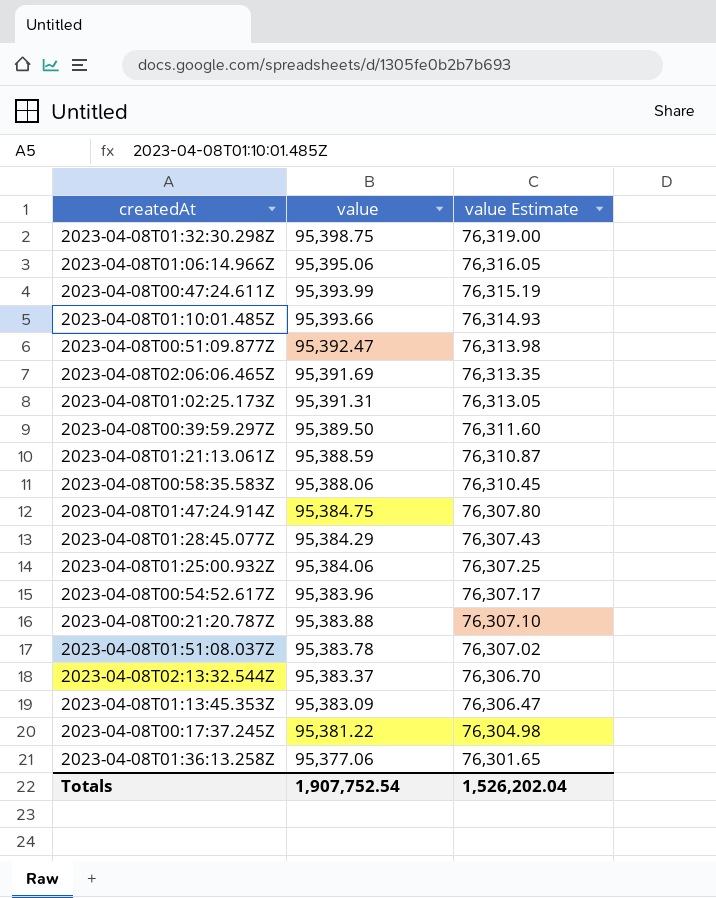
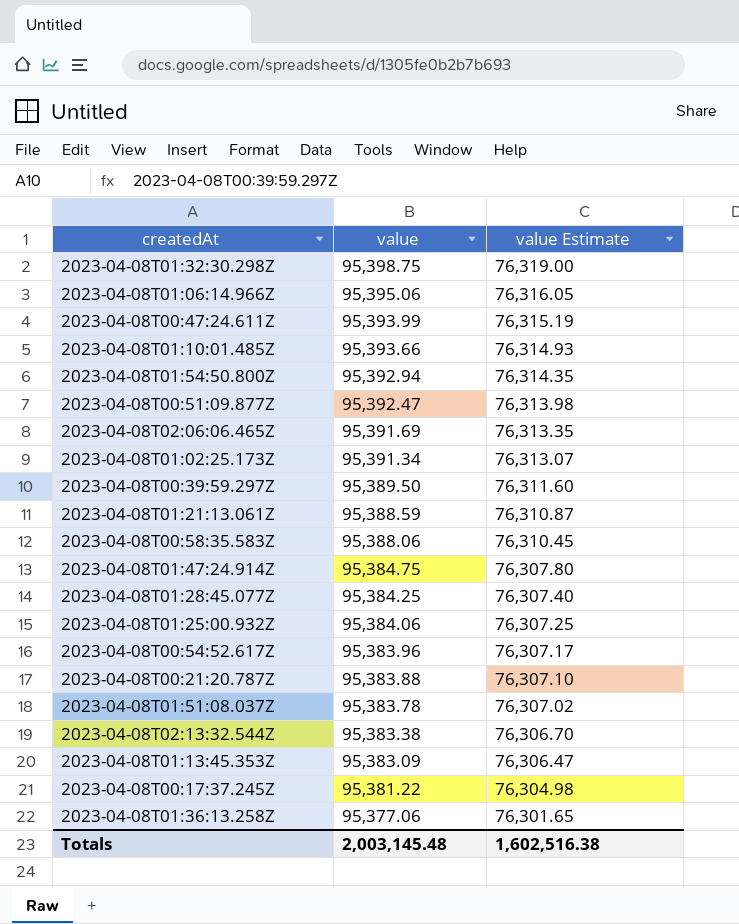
row 2023-04-08T01:54:50.800Z: none -> 95,392.94 | 76,314.35
2023-04-08T01:02:25.173Z | value: 95,391.31 -> 95,391.34
2023-04-08T01:02:25.173Z | value Estimate: 76,313.05 -> 76,313.07
2023-04-08T01:28:45.077Z | value: 95,384.29 -> 95,384.25
2023-04-08T01:28:45.077Z | value Estimate: 76,307.43 -> 76,307.40
2023-04-08T02:13:32.544Z | value: 95,383.37 -> 95,383.38
Totals | value: 1,907,752.54 -> 2,003,145.48
Totals | value Estimate: 1,526,202.04 -> 1,602,516.38

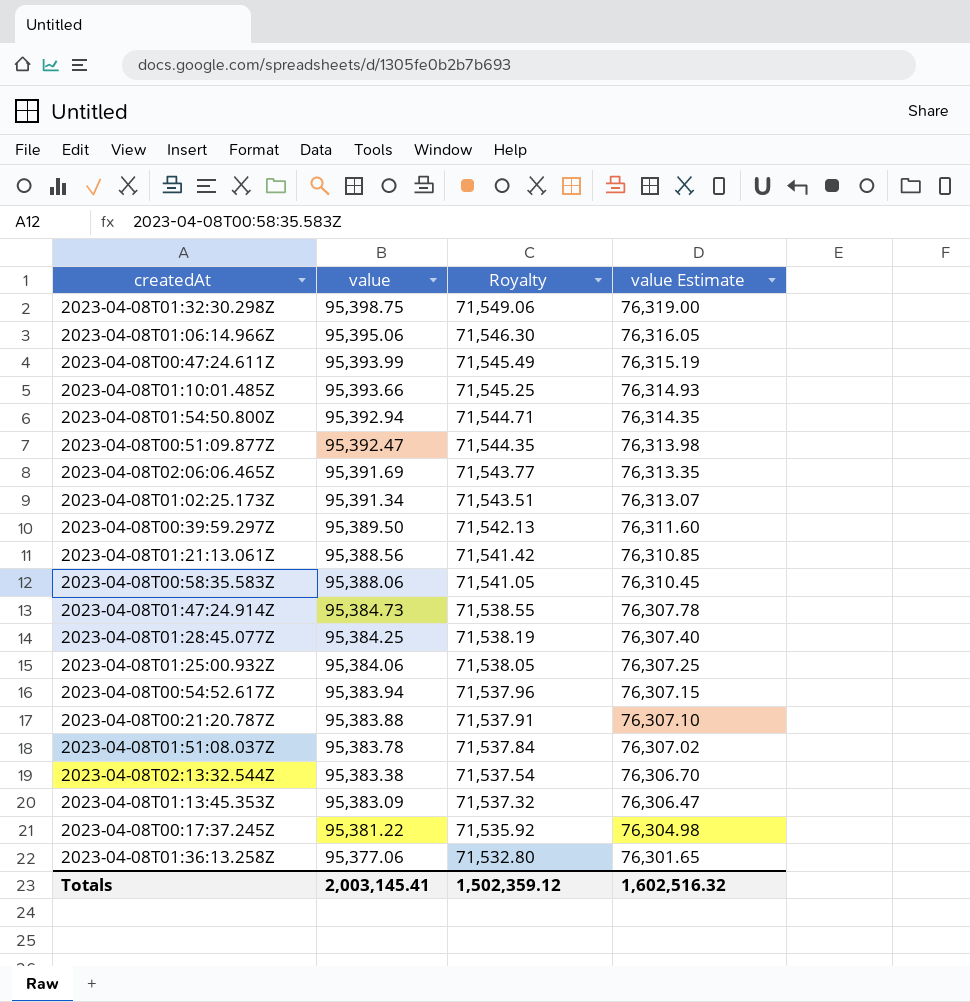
column Royalty | formula: none -> [value] * 0.75
2023-04-08T01:21:13.061Z | value: 95,388.59 -> 95,388.56
2023-04-08T01:21:13.061Z | value Estimate: 76,310.87 -> 76,310.85
2023-04-08T01:47:24.914Z | value: 95,384.75 -> 95,384.73
2023-04-08T01:47:24.914Z | value Estimate: 76,307.80 -> 76,307.78
2023-04-08T00:54:52.617Z | value: 95,383.96 -> 95,383.94
2023-04-08T00:54:52.617Z | value Estimate: 76,307.17 -> 76,307.15
Totals | value: 2,003,145.48 -> 2,003,145.41
Totals | value Estimate: 1,602,516.38 -> 1,602,516.32

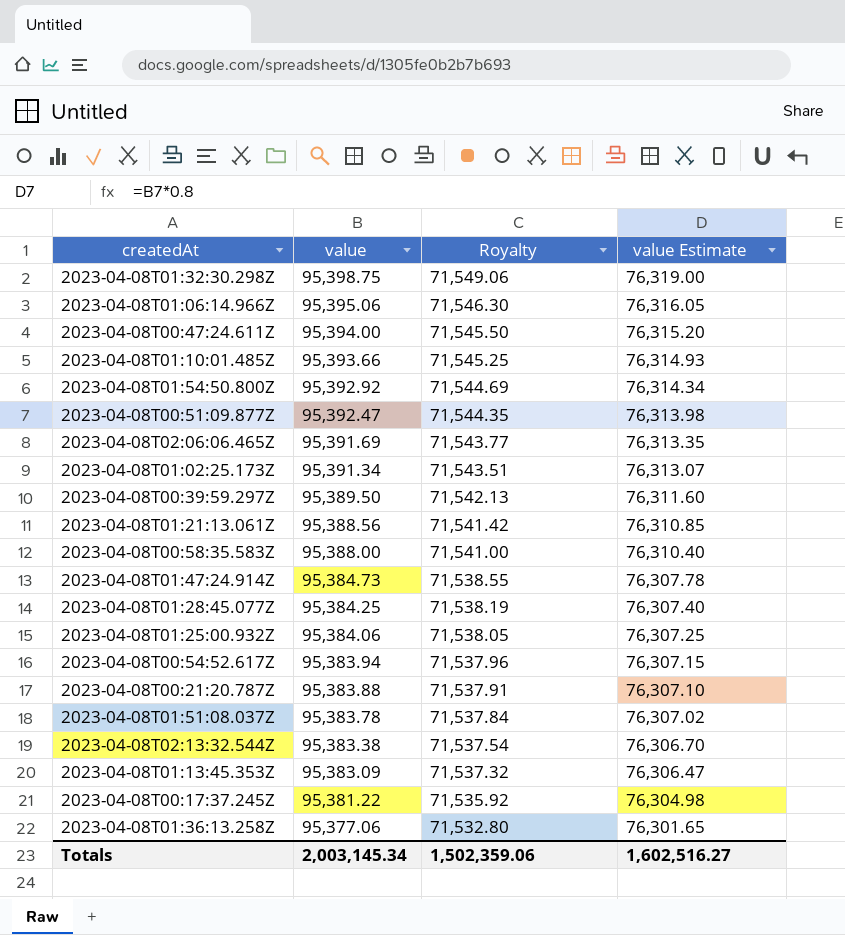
2023-04-08T00:47:24.611Z | value: 95,393.99 -> 95,394.00
2023-04-08T00:47:24.611Z | Royalty: 71,545.49 -> 71,545.50
2023-04-08T00:47:24.611Z | value Estimate: 76,315.19 -> 76,315.20
2023-04-08T01:54:50.800Z | value: 95,392.94 -> 95,392.92
2023-04-08T01:54:50.800Z | Royalty: 71,544.71 -> 71,544.69
2023-04-08T01:54:50.800Z | value Estimate: 76,314.35 -> 76,314.34
2023-04-08T00:58:35.583Z | value: 95,388.06 -> 95,388.00
2023-04-08T00:58:35.583Z | Royalty: 71,541.05 -> 71,541.00
2023-04-08T00:58:35.583Z | value Estimate: 76,310.45 -> 76,310.40
Totals | value: 2,003,145.41 -> 2,003,145.34
Totals | Royalty: 1,502,359.12 -> 1,502,359.06
Totals | value Estimate: 1,602,516.32 -> 1,602,516.27

